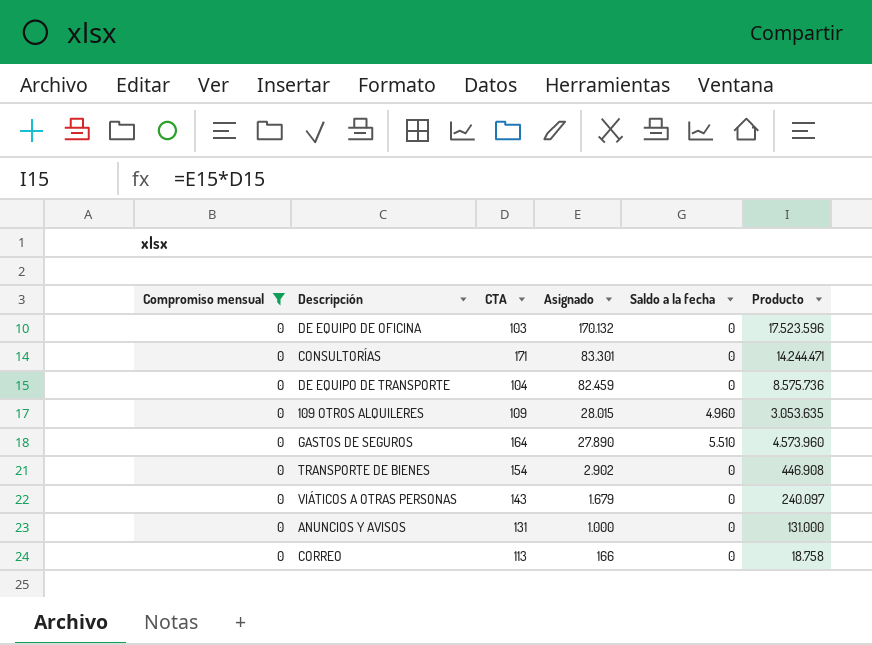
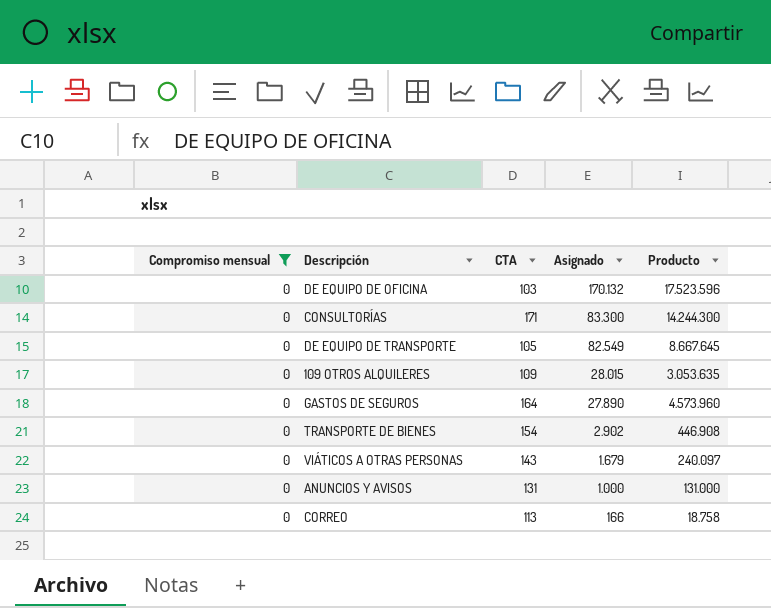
column Saldo a la fecha | position: 5 -> none
CONSULTORÍAS | Asignado: 83.301 -> 83.300
CONSULTORÍAS | Producto: 14.244.471 -> 14.244.300
DE EQUIPO DE TRANSPORTE | CTA: 104 -> 105
DE EQUIPO DE TRANSPORTE | Asignado: 82.459 -> 82.549
DE EQUIPO DE TRANSPORTE | Producto: 8.575.736 -> 8.667.645

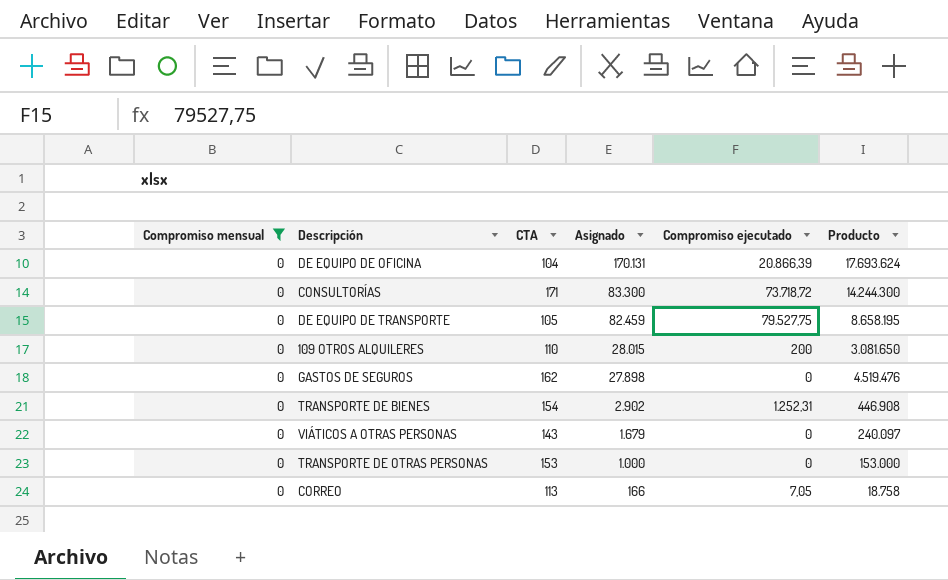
column Compromiso ejecutado | position: none -> 5
row ANUNCIOS Y AVISOS: 0 | 131 | 1.000 | 131.000 -> none
DE EQUIPO DE OFICINA | CTA: 103 -> 104
DE EQUIPO DE OFICINA | Asignado: 170.132 -> 170.131
DE EQUIPO DE OFICINA | Producto: 17.523.596 -> 17.693.624
DE EQUIPO DE TRANSPORTE | Asignado: 82.549 -> 82.459
DE EQUIPO DE TRANSPORTE | Producto: 8.667.645 -> 8.658.195
109 OTROS ALQUILERES | CTA: 109 -> 110
109 OTROS ALQUILERES | Producto: 3.053.635 -> 3.081.650
GASTOS DE SEGUROS | CTA: 164 -> 162
GASTOS DE SEGUROS | Asignado: 27.890 -> 27.898
GASTOS DE SEGUROS | Producto: 4.573.960 -> 4.519.476
row TRANSPORTE DE OTRAS PERSONAS: none -> 0 | 153 | 1.000 | 0 | 153.000

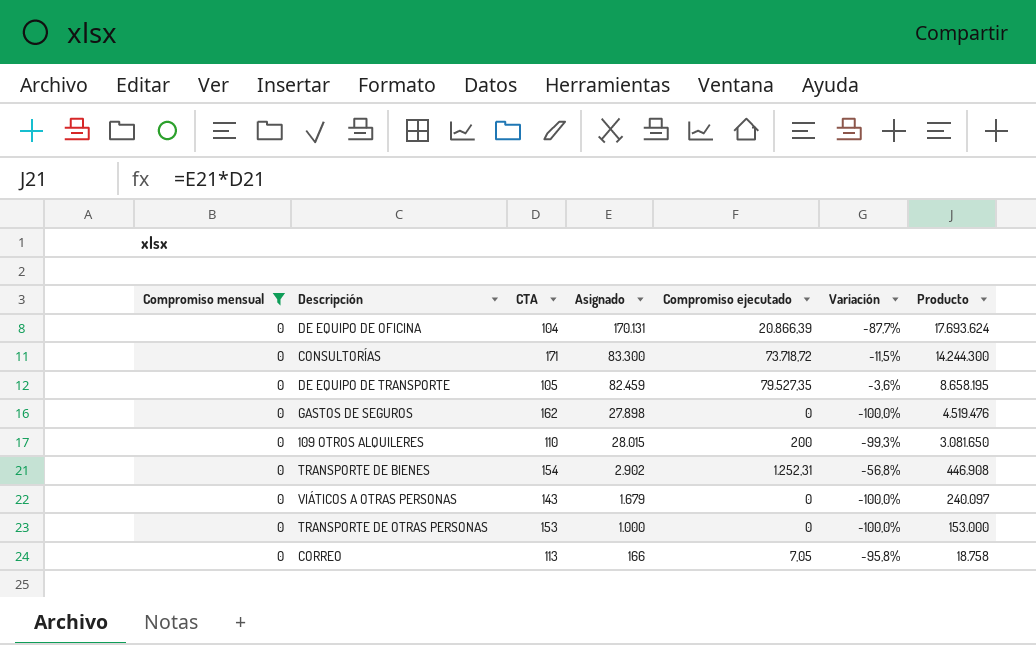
row order: Asignado descending -> Producto descending
column Variación | formula: none -> ([Compromiso ejecutado] - [Asignado]) / [Asignado]
DE EQUIPO DE TRANSPORTE | Compromiso ejecutado: 79.527,75 -> 79.527,35

